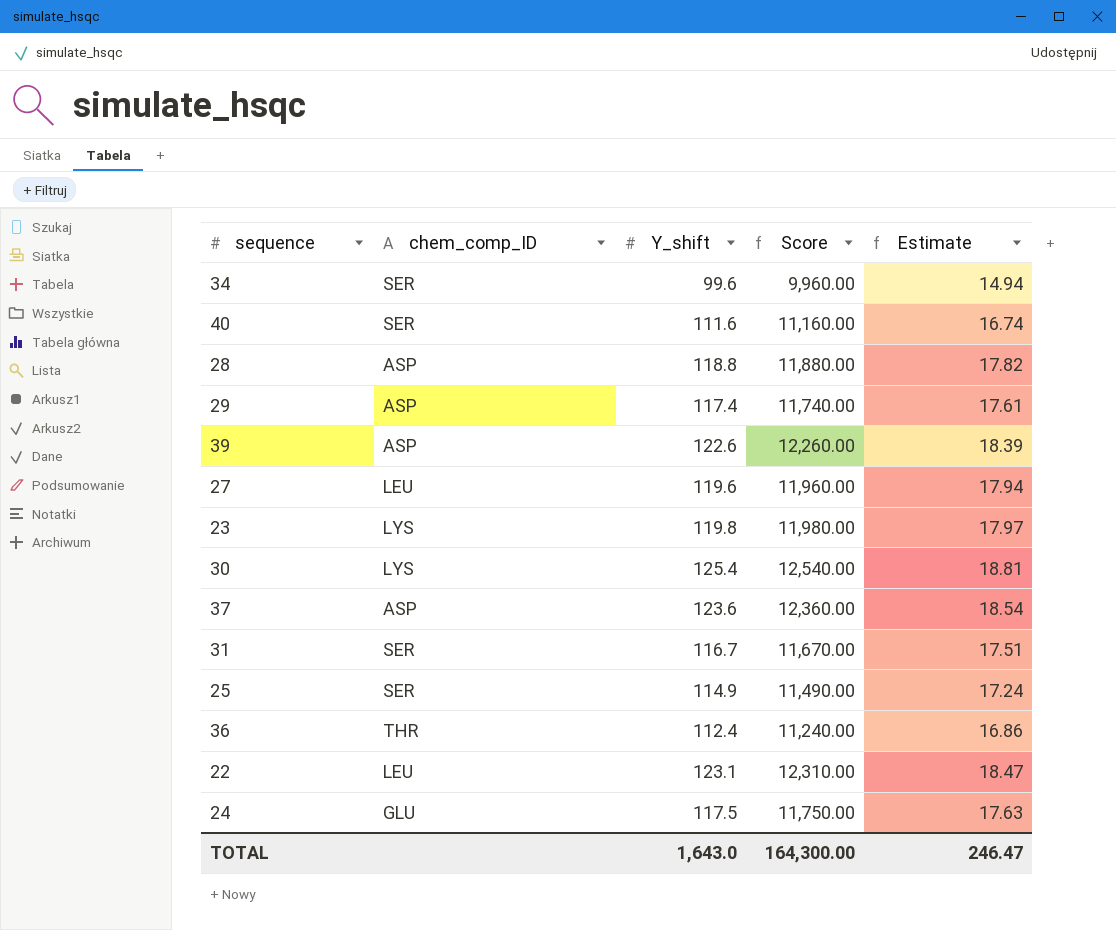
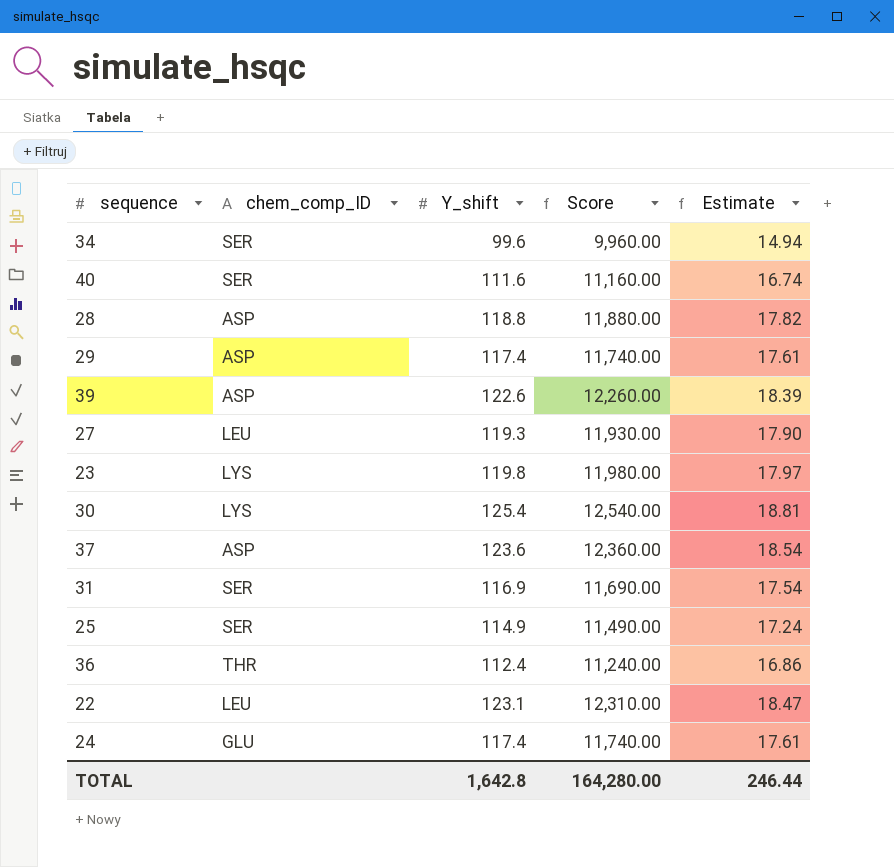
27 | Y_shift: 119.6 -> 119.3
27 | Score: 11,960.00 -> 11,930.00
27 | Estimate: 17.94 -> 17.90
31 | Y_shift: 116.7 -> 116.9
31 | Score: 11,670.00 -> 11,690.00
31 | Estimate: 17.51 -> 17.54
24 | Y_shift: 117.5 -> 117.4
24 | Score: 11,750.00 -> 11,740.00
24 | Estimate: 17.63 -> 17.61
TOTAL | Y_shift: 1,643.0 -> 1,642.8
TOTAL | Score: 164,300.00 -> 164,280.00
TOTAL | Estimate: 246.47 -> 246.44

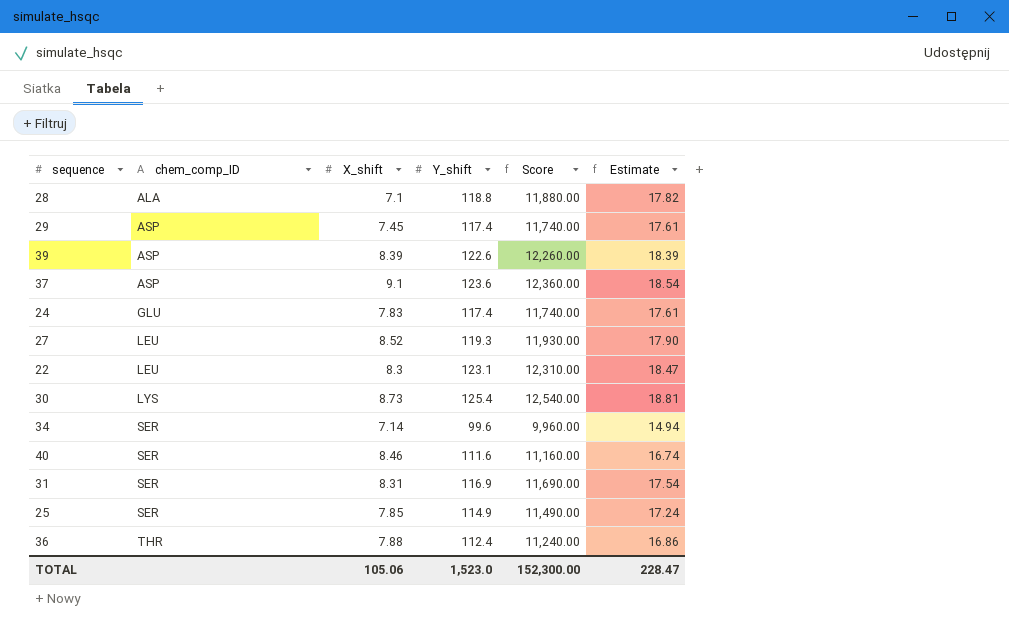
row order: none -> chem_comp_ID ascending
column X_shift | position: none -> 3
row 23: LYS | 119.8 | 11,980.00 | 17.97 -> none
28 | chem_comp_ID: ASP -> ALA
TOTAL | Y_shift: 1,642.8 -> 1,523.0
TOTAL | Score: 164,280.00 -> 152,300.00
TOTAL | Estimate: 246.44 -> 228.47

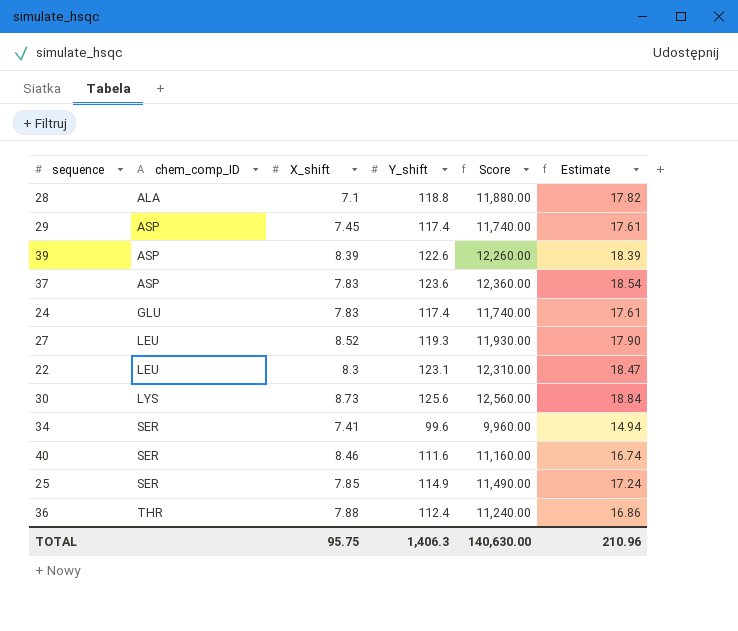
row 31: SER | 8.31 | 116.9 | 11,690.00 | 17.54 -> none
37 | X_shift: 9.1 -> 7.83
30 | Y_shift: 125.4 -> 125.6
30 | Score: 12,540.00 -> 12,560.00
30 | Estimate: 18.81 -> 18.84
34 | X_shift: 7.14 -> 7.41
TOTAL | X_shift: 105.06 -> 95.75
TOTAL | Y_shift: 1,523.0 -> 1,406.3
TOTAL | Score: 152,300.00 -> 140,630.00
TOTAL | Estimate: 228.47 -> 210.96

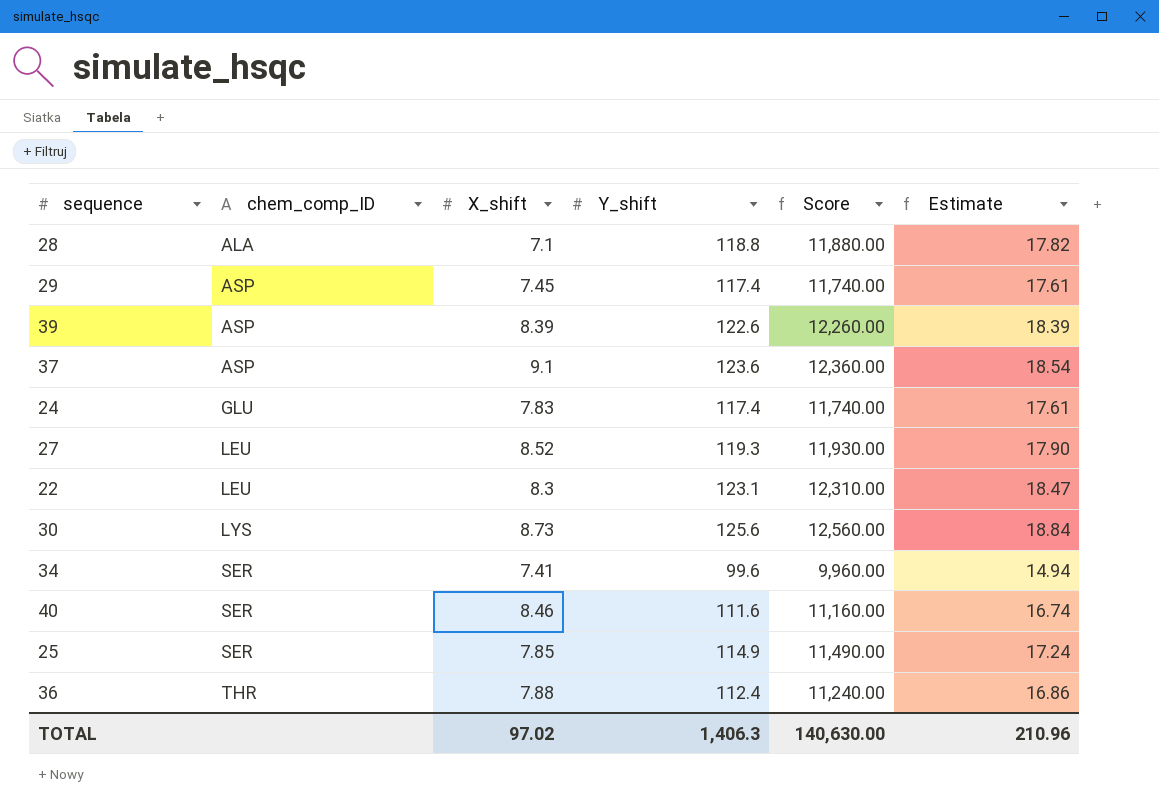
37 | X_shift: 7.83 -> 9.1
TOTAL | X_shift: 95.75 -> 97.02

